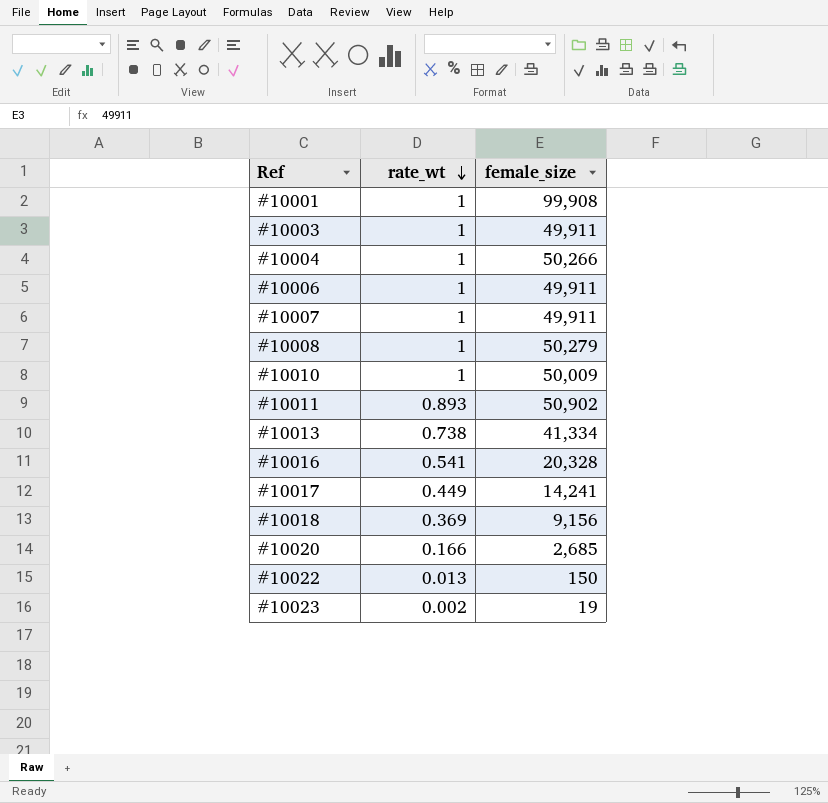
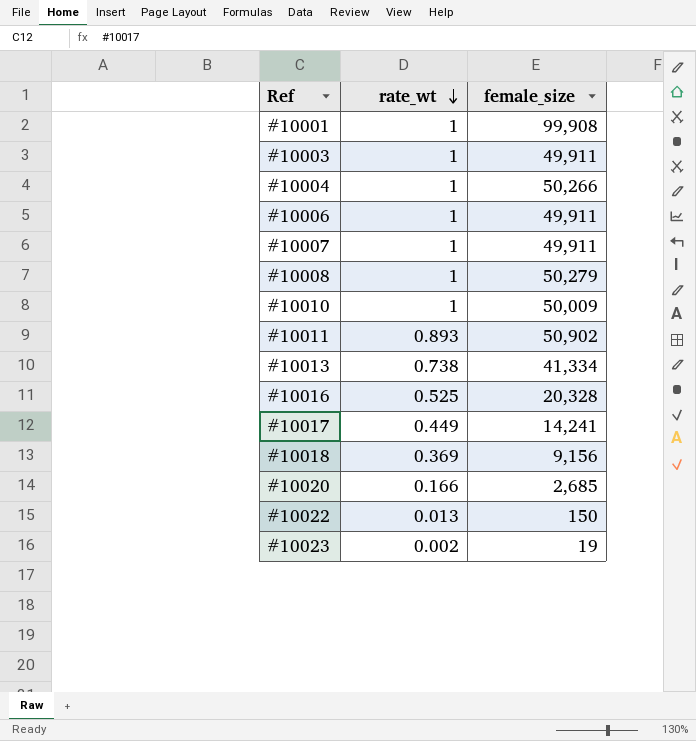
#10016 | rate_wt: 0.541 -> 0.525

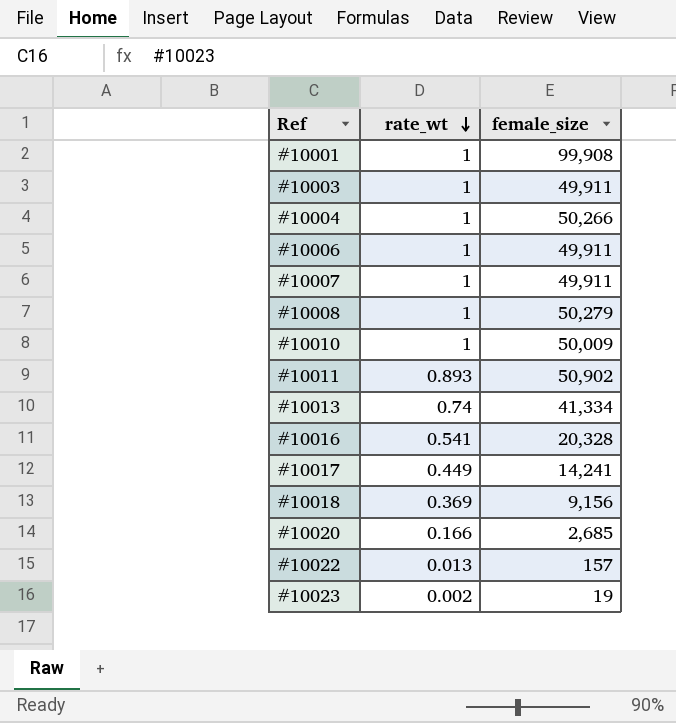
#10013 | rate_wt: 0.738 -> 0.74
#10016 | rate_wt: 0.525 -> 0.541
#10022 | female_size: 150 -> 157

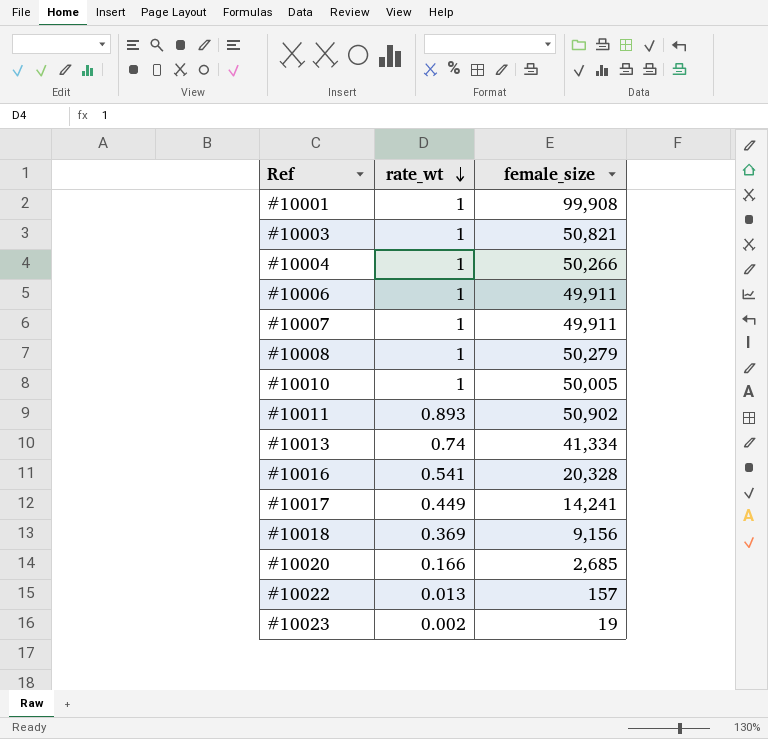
#10003 | female_size: 49,911 -> 50,821
#10010 | female_size: 50,009 -> 50,005

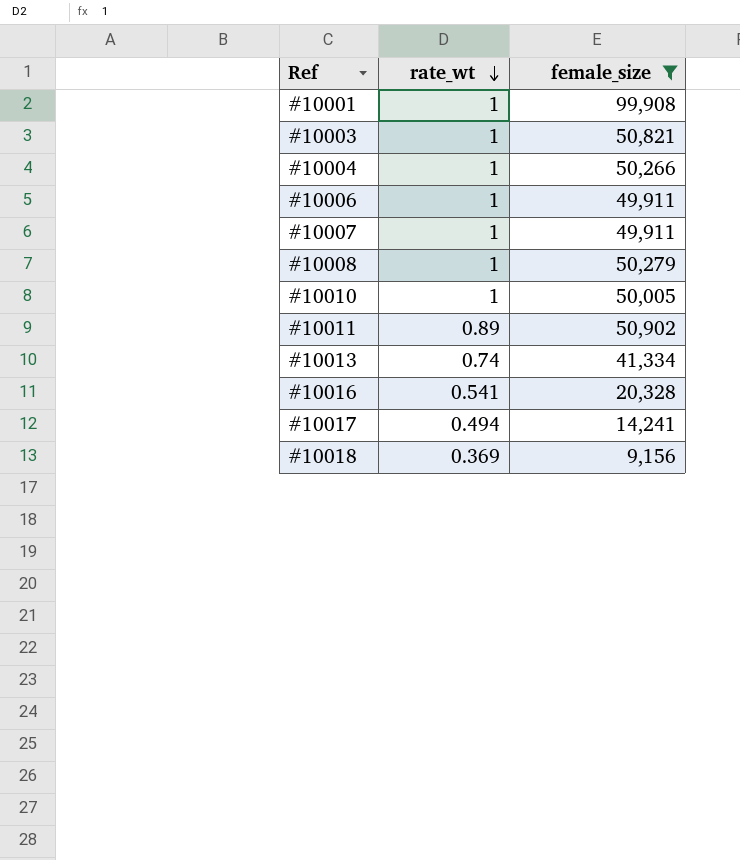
filter: none -> female_size >= 9,156
#10011 | rate_wt: 0.893 -> 0.89
#10017 | rate_wt: 0.449 -> 0.494

